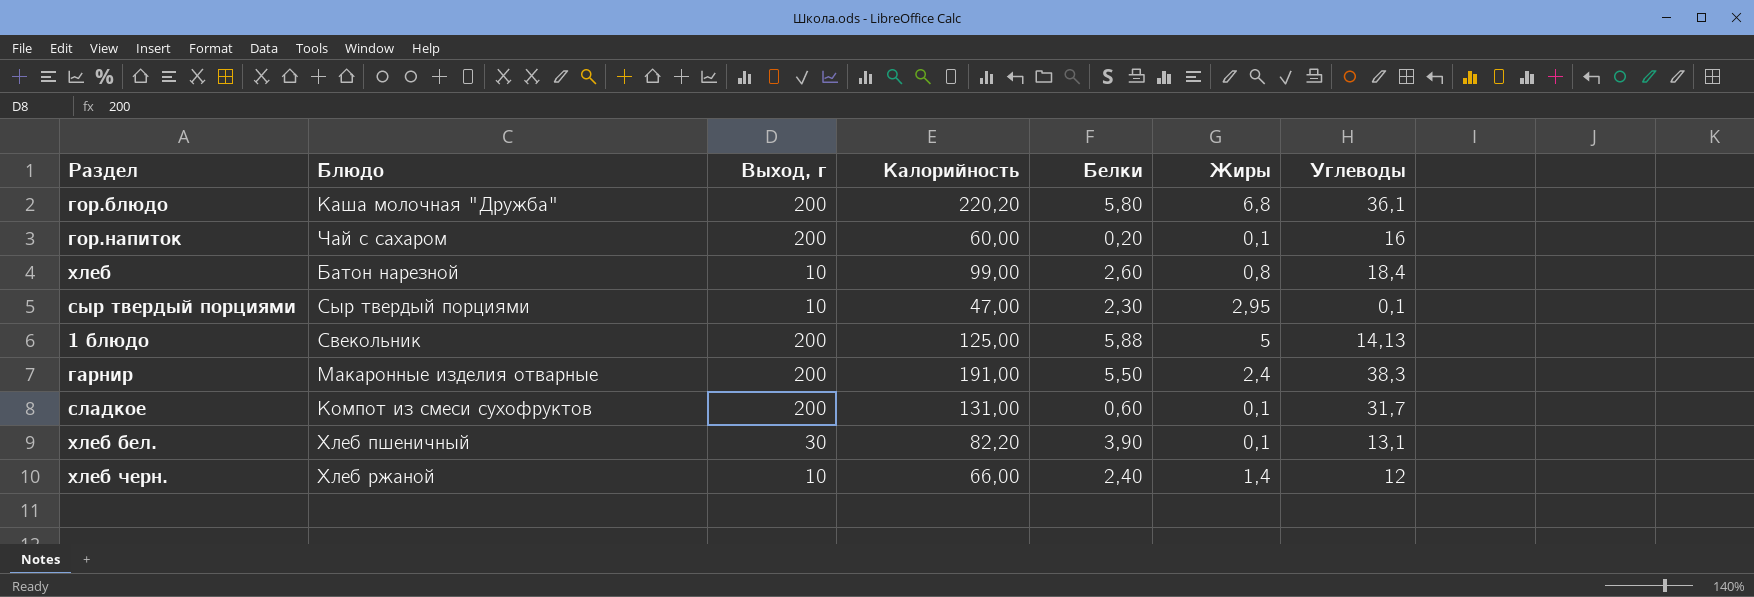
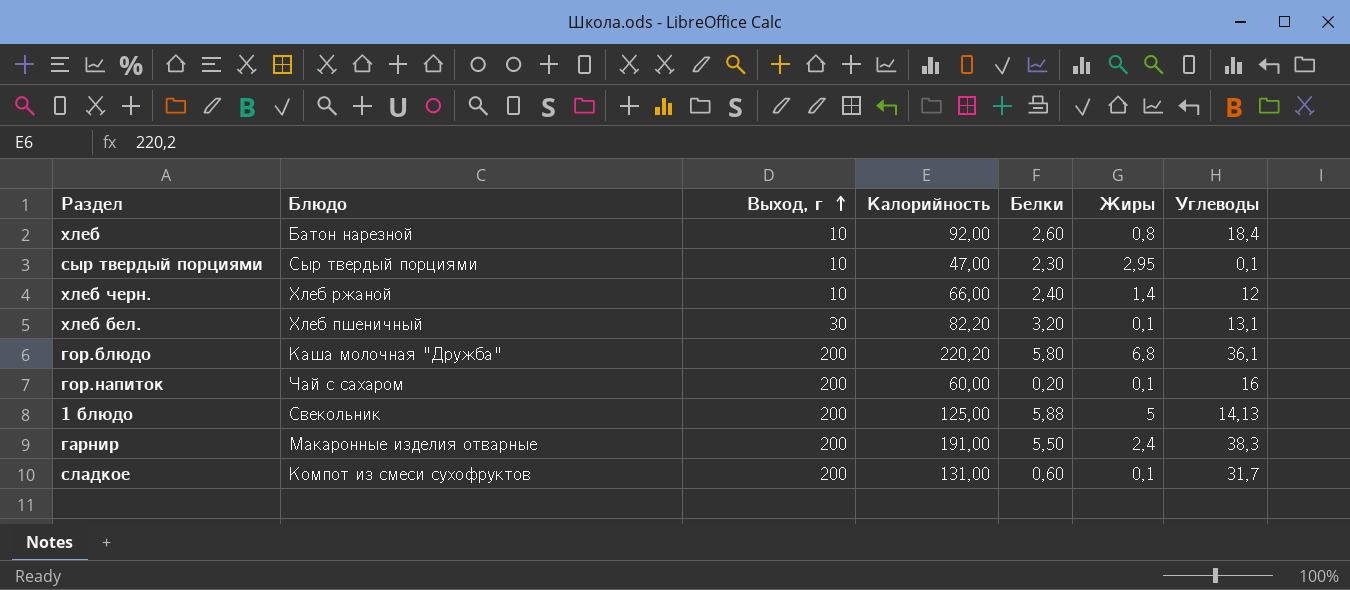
row order: none -> Выход, г ascending
хлеб | Калорийность: 99,00 -> 92,00
хлеб бел. | Белки: 3,90 -> 3,20

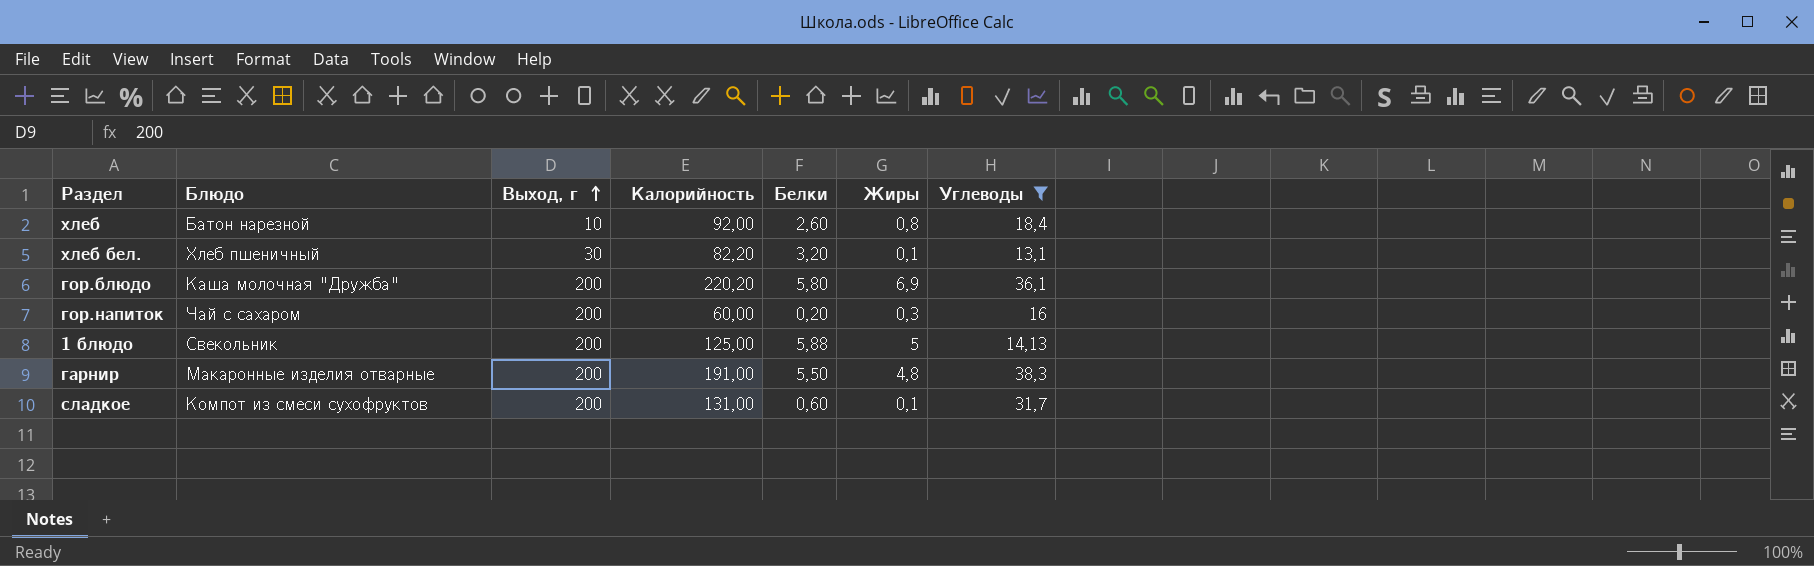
filter: none -> Углеводы >= 13,1
гор.блюдо | Жиры: 6,8 -> 6,9
гор.напиток | Жиры: 0,1 -> 0,3
гарнир | Жиры: 2,4 -> 4,8

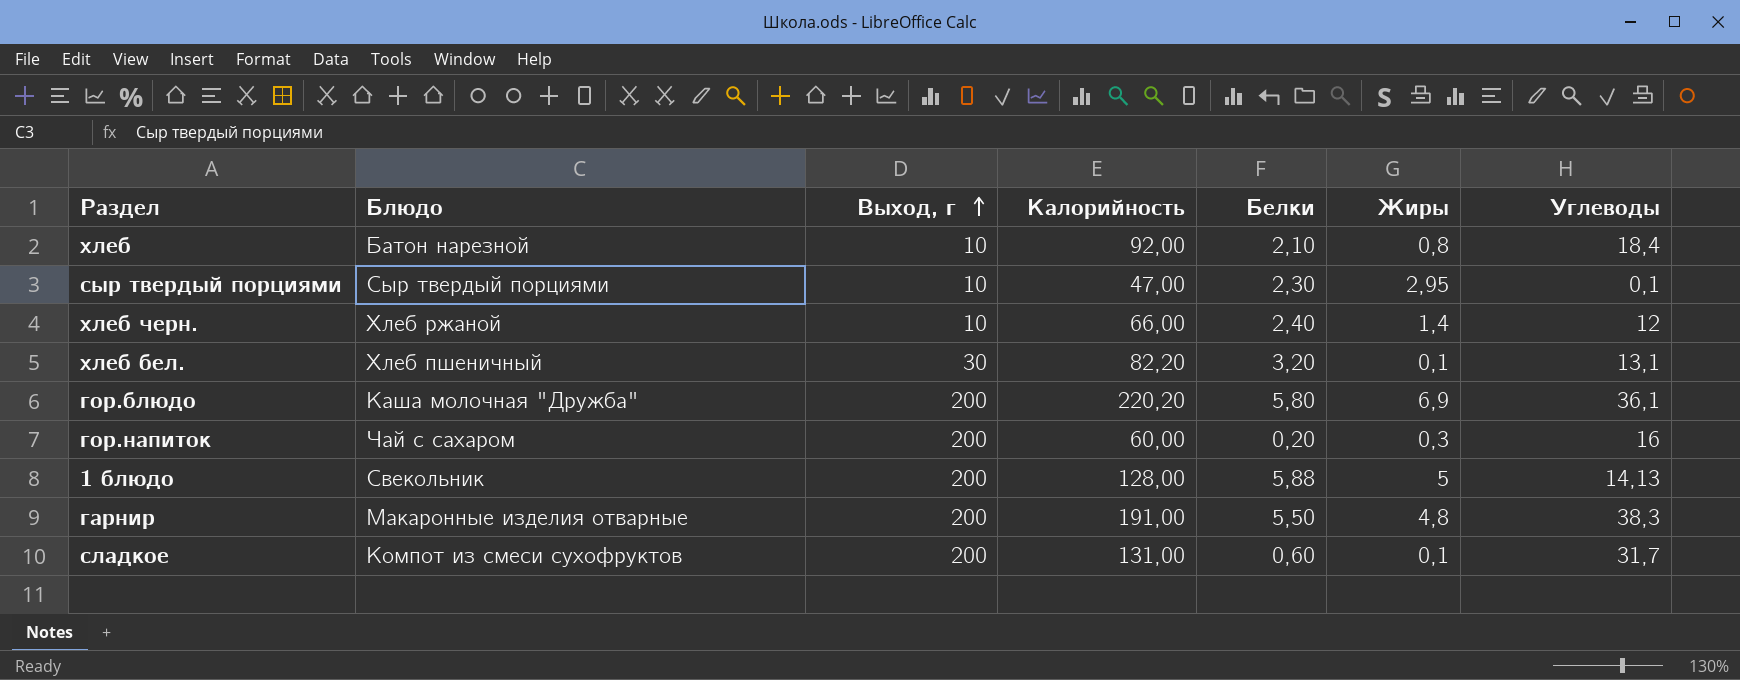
filter: Углеводы >= 13,1 -> none
хлеб | Белки: 2,60 -> 2,10
1 блюдо | Калорийность: 125,00 -> 128,00

